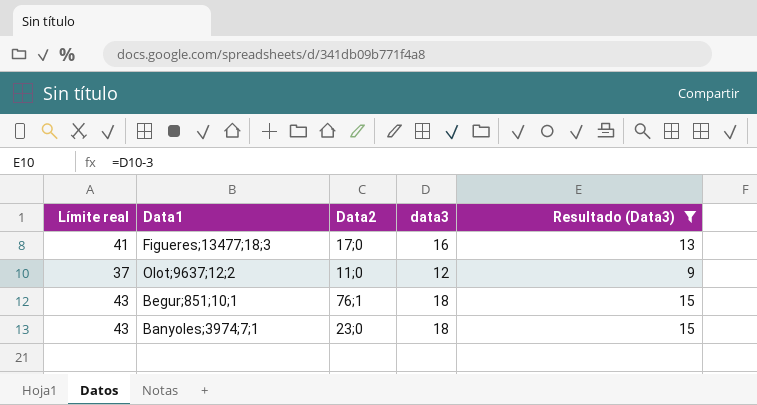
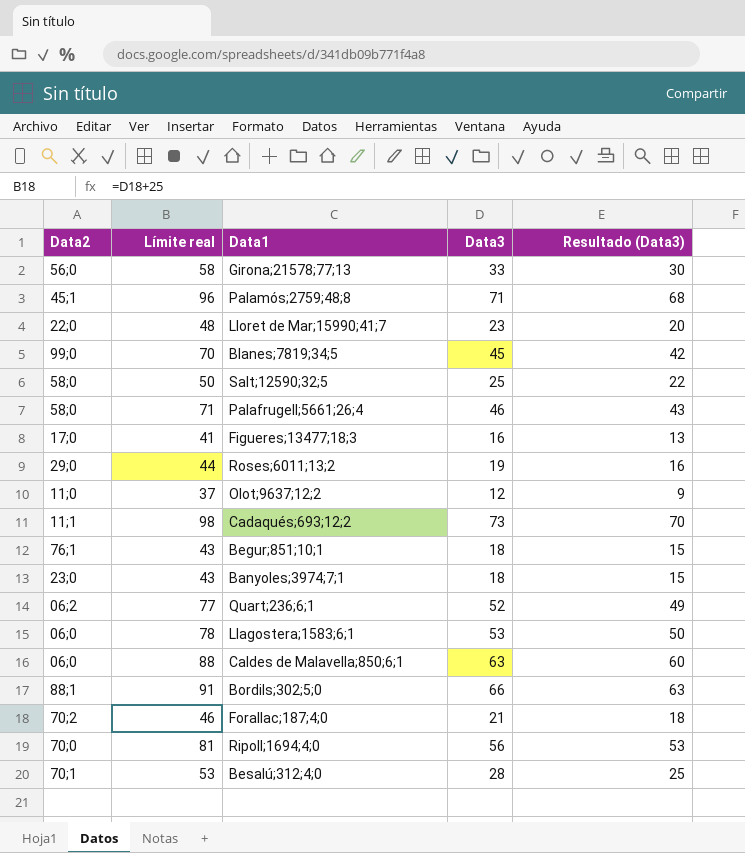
filter: Resultado (Data3) <= 15 -> none
column Data2 | position: 3 -> 1
column name: data3 -> Data3

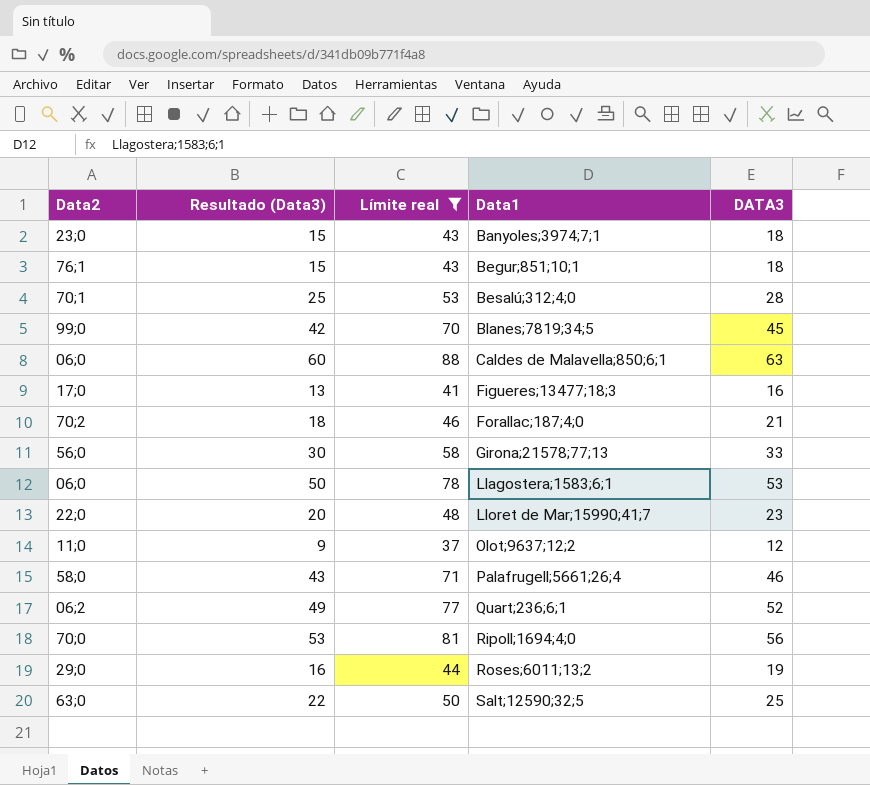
filter: none -> Límite real <= 88
row order: none -> Data1 ascending
column Resultado (Data3) | position: 5 -> 2
column name: Data3 -> DATA3
Salt;12590;32;5 | Data2: 58;0 -> 63;0

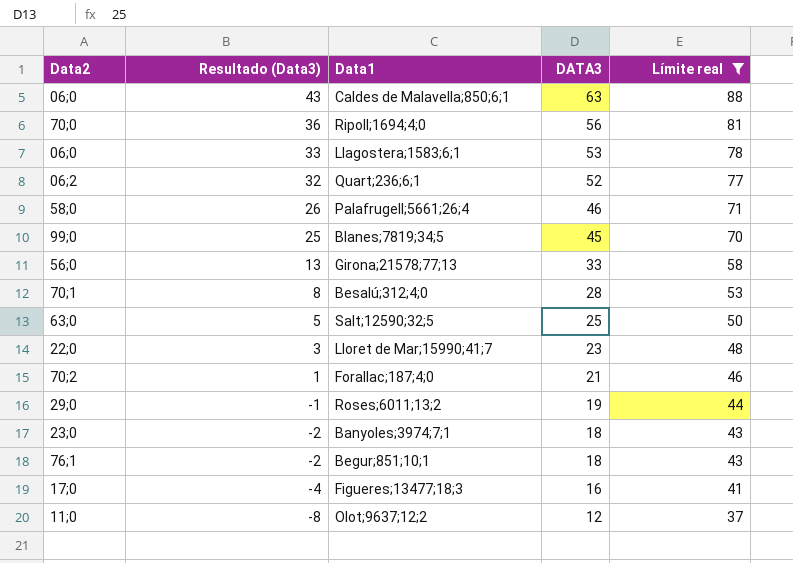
row order: Data1 ascending -> Resultado (Data3) descending
column Resultado (Data3) | formula: [DATA3] - 3 -> [DATA3] - 20
column Límite real | position: 3 -> 5

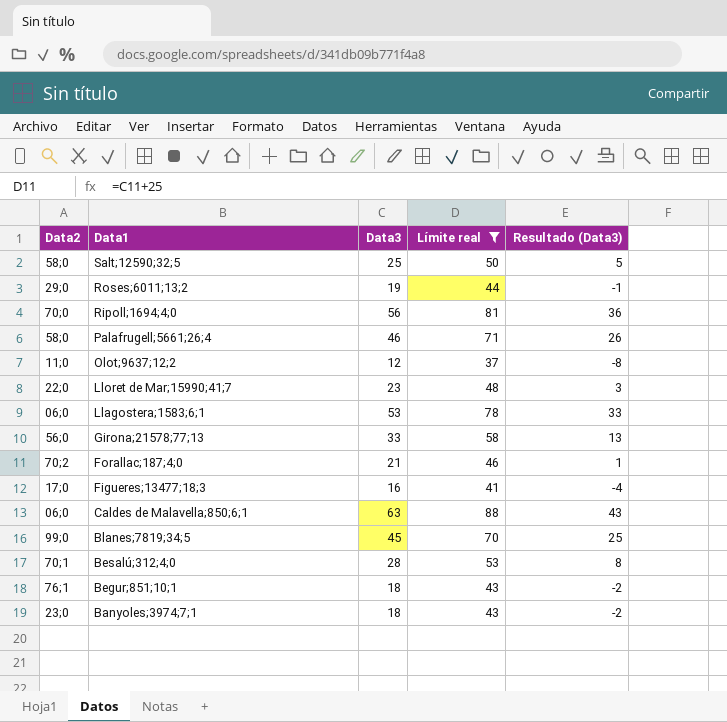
row order: Resultado (Data3) descending -> Data1 descending
column name: DATA3 -> Data3
column Resultado (Data3) | position: 2 -> 5
row Quart;236;6;1: 06;2 | 32 | 52 | 77 -> none
Salt;12590;32;5 | Data2: 63;0 -> 58;0

